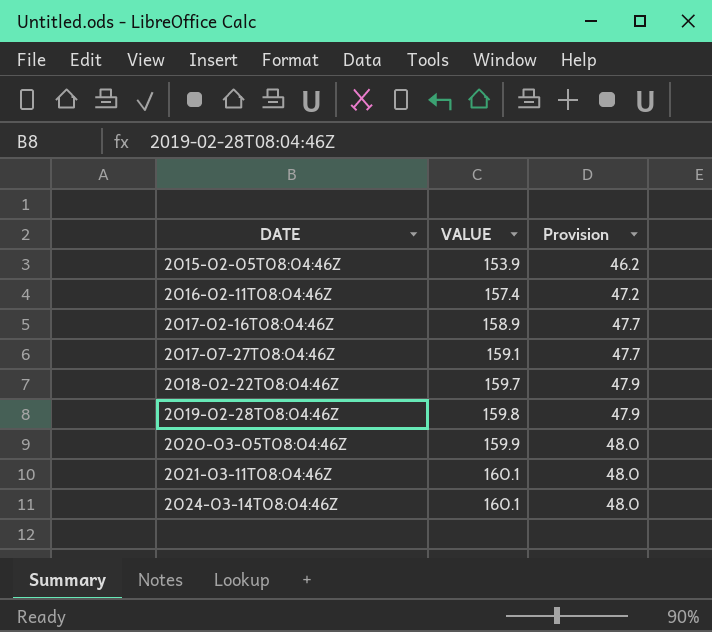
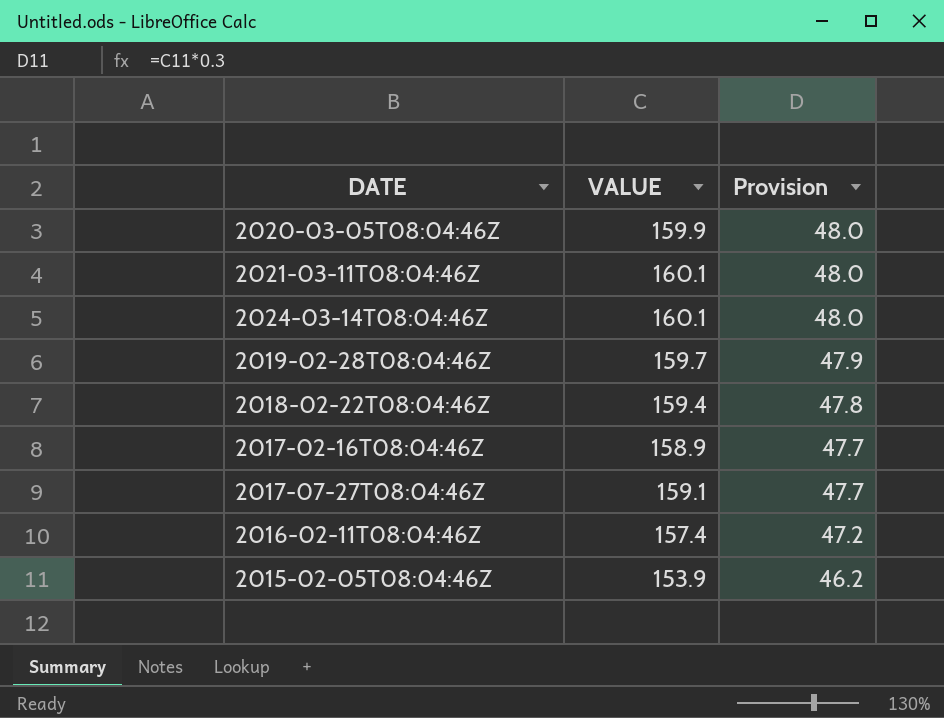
row order: DATE ascending -> Provision descending
2019-02-28T08:04:46Z | VALUE: 159.8 -> 159.7
2018-02-22T08:04:46Z | VALUE: 159.7 -> 159.4
2018-02-22T08:04:46Z | Provision: 47.9 -> 47.8

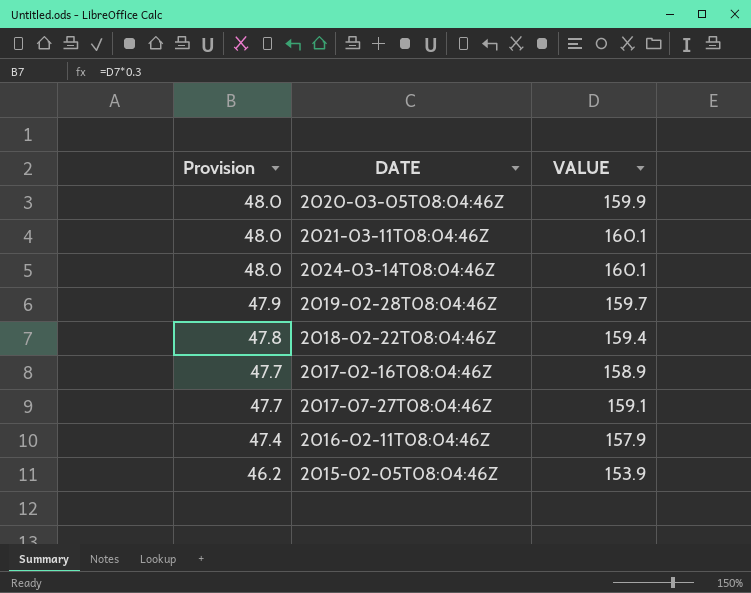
column Provision | position: 3 -> 1
2016-02-11T08:04:46Z | Provision: 47.2 -> 47.4
2016-02-11T08:04:46Z | VALUE: 157.4 -> 157.9

